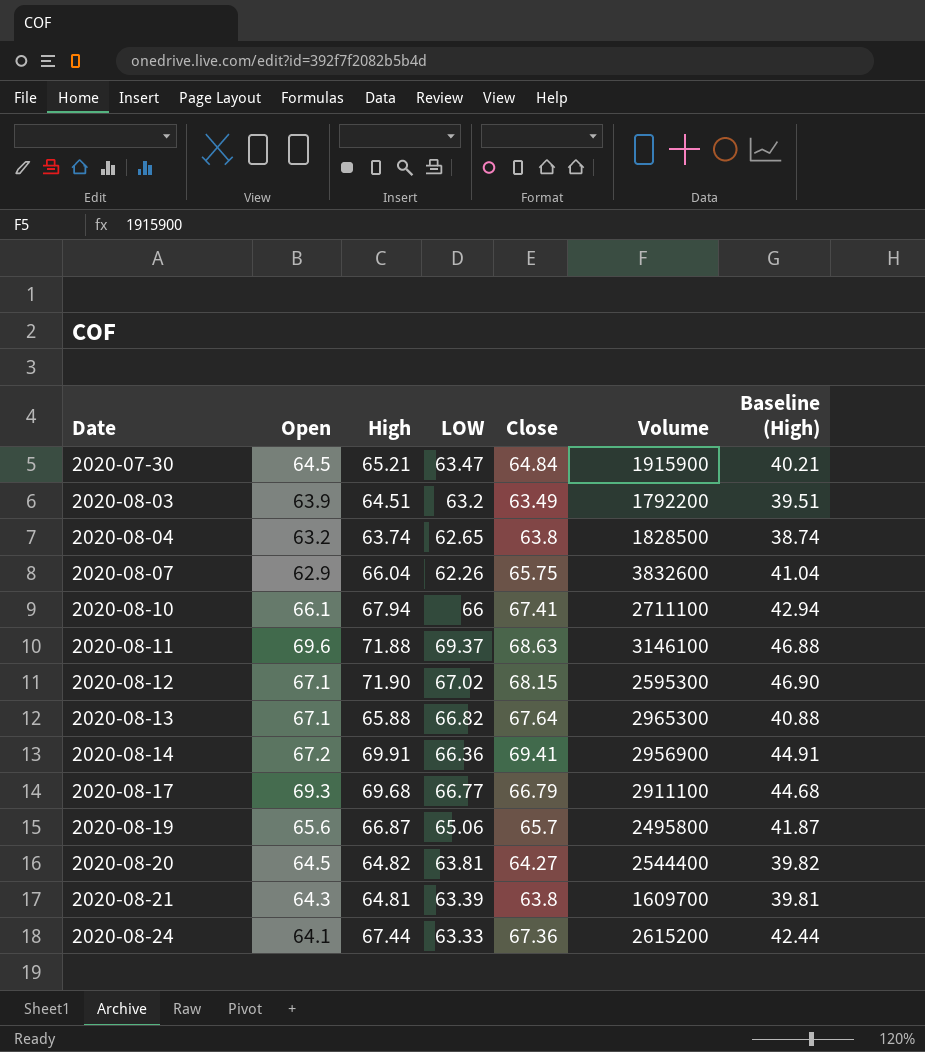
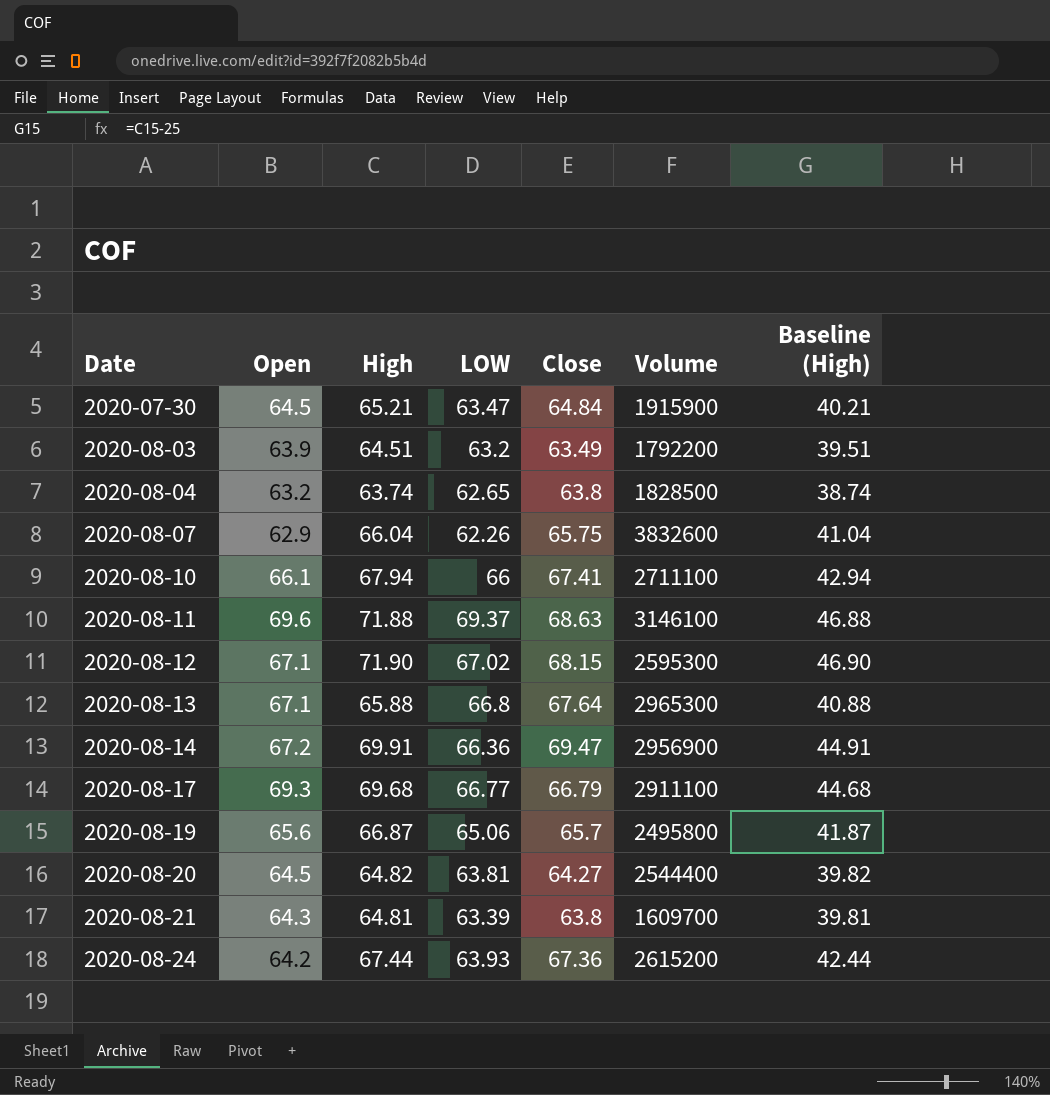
2020-08-13 | LOW: 66.82 -> 66.8
2020-08-14 | Close: 69.41 -> 69.47
2020-08-24 | Open: 64.1 -> 64.2
2020-08-24 | LOW: 63.33 -> 63.93

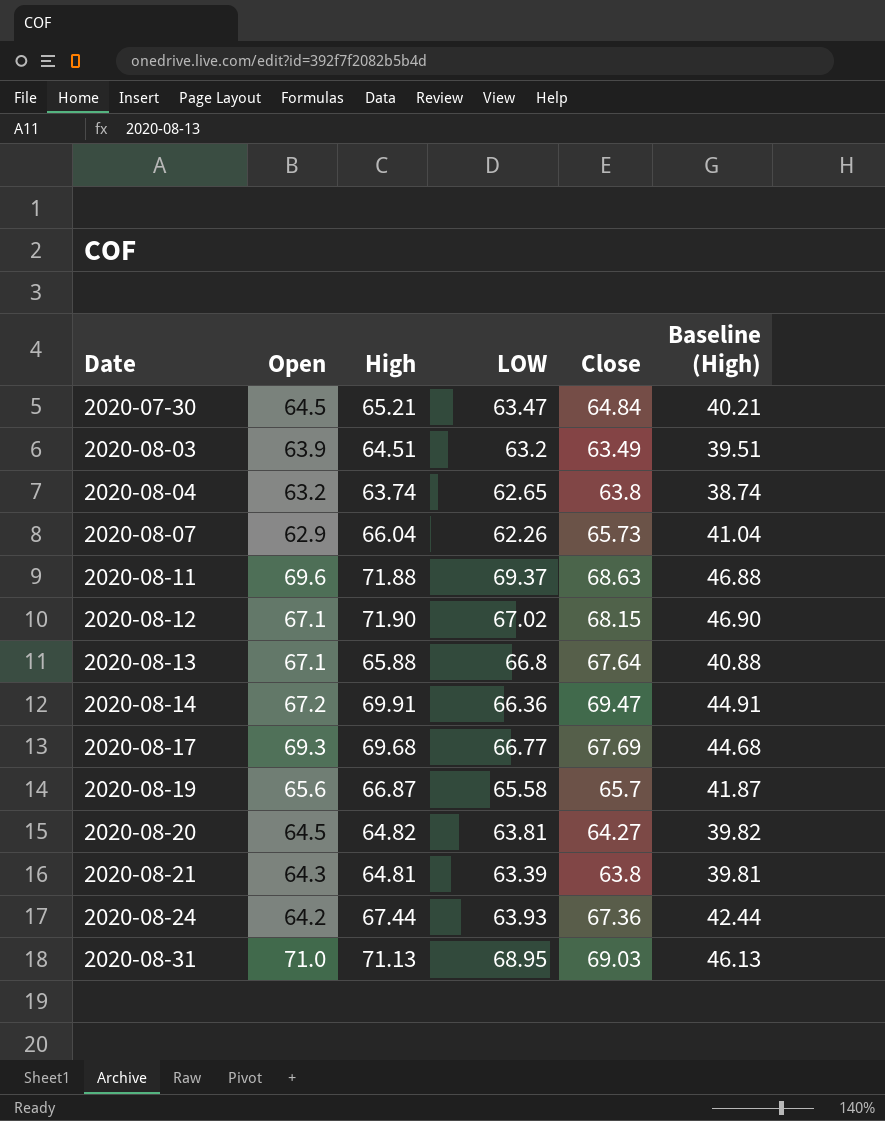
column Volume | position: 6 -> none
row 2020-08-10: 66.1 | 67.94 | 66 | 67.41 | 2711100 | 42.94 -> none
2020-08-07 | Close: 65.75 -> 65.73
2020-08-17 | Close: 66.79 -> 67.69
2020-08-19 | LOW: 65.06 -> 65.58
row 2020-08-31: none -> 71.0 | 71.13 | 68.95 | 69.03 | 46.13

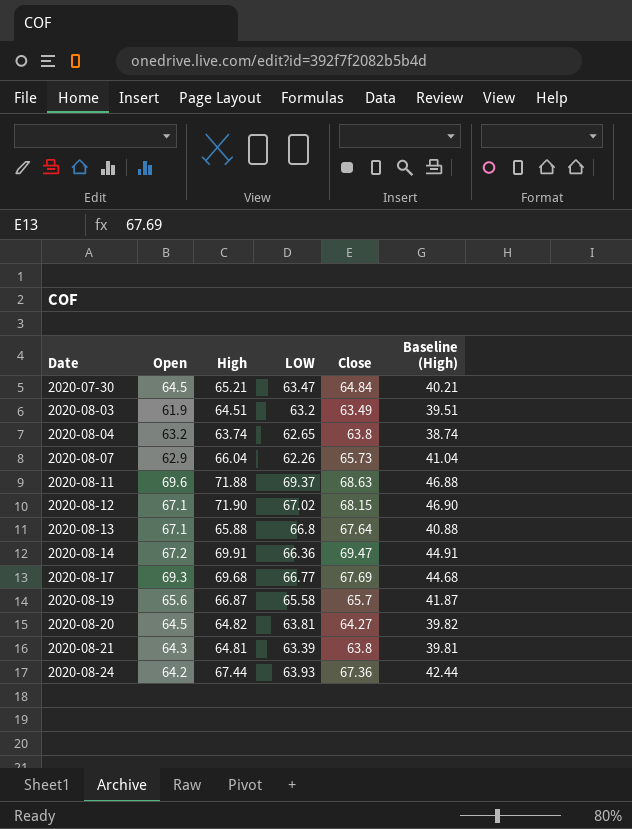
row 2020-08-31: 71.0 | 71.13 | 68.95 | 69.03 | 46.13 -> none
2020-08-03 | Open: 63.9 -> 61.9

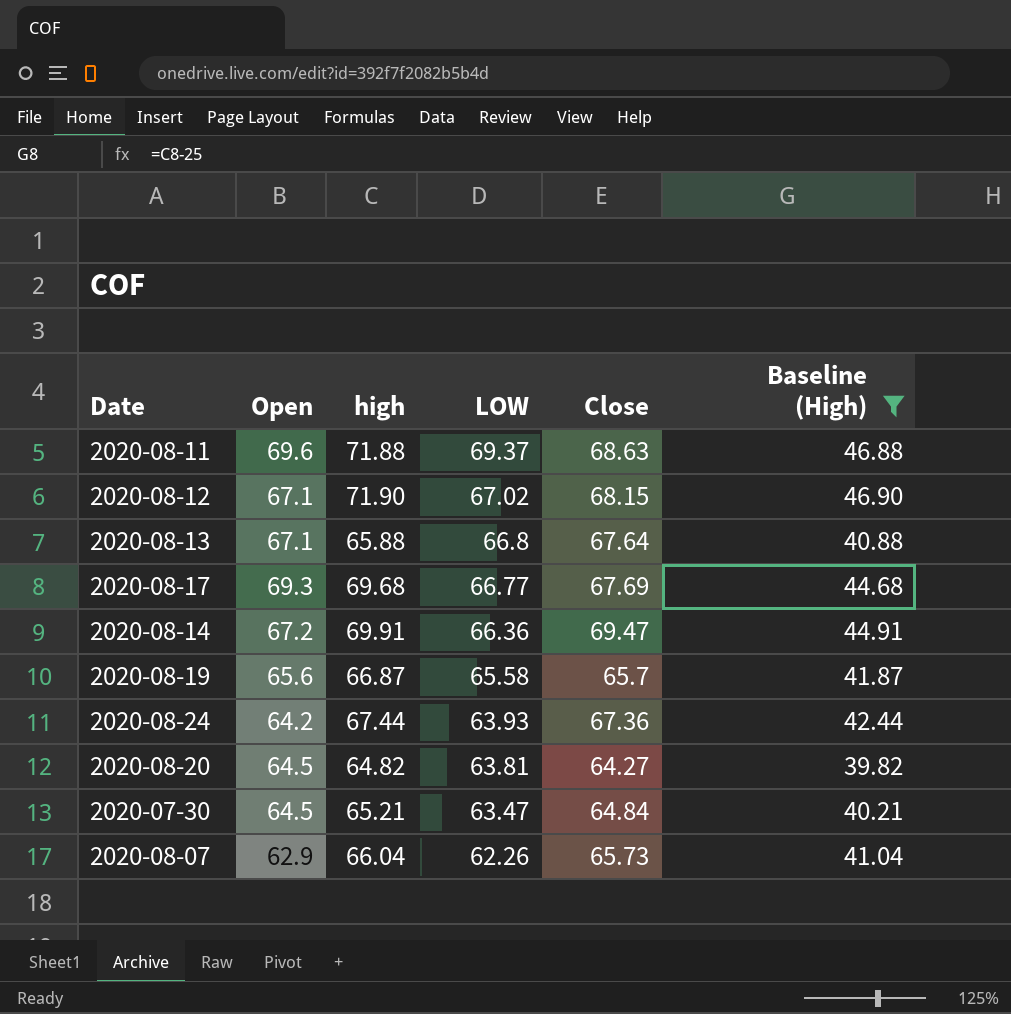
filter: none -> Baseline (High) >= 39.82
row order: Date ascending -> LOW descending
column name: High -> high

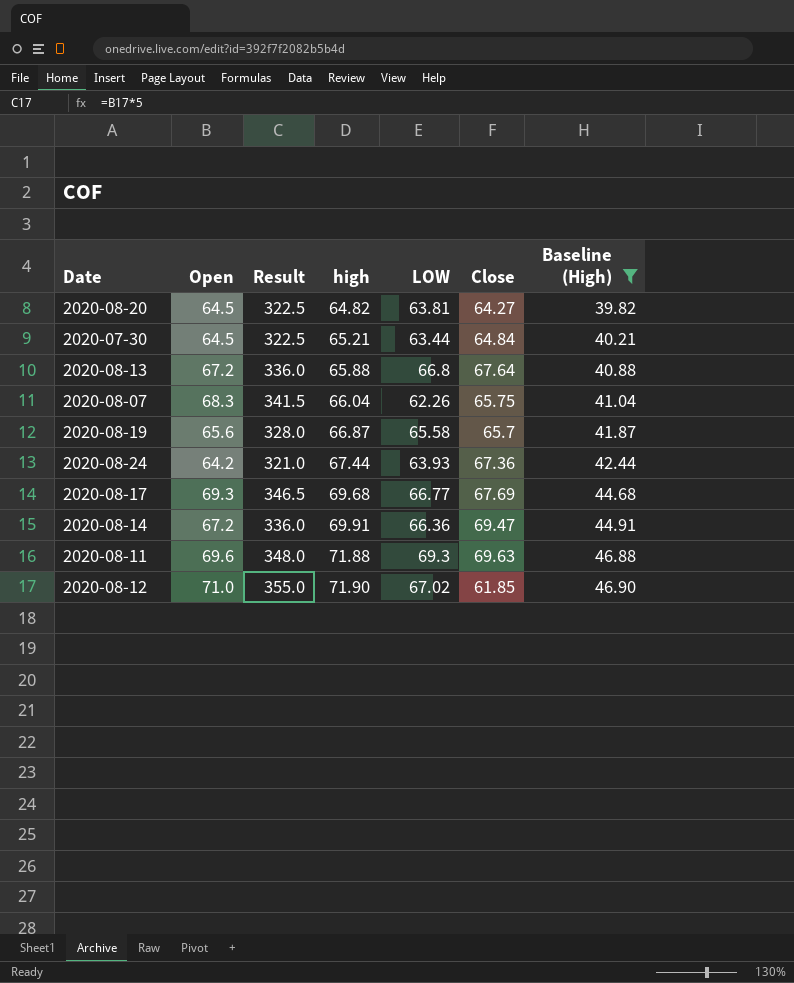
row order: LOW descending -> high ascending
column Result | formula: none -> [Open] * 5
2020-07-30 | LOW: 63.47 -> 63.44
2020-08-13 | Open: 67.1 -> 67.2
2020-08-07 | Open: 62.9 -> 68.3
2020-08-07 | Close: 65.73 -> 65.75
2020-08-11 | LOW: 69.37 -> 69.3
2020-08-11 | Close: 68.63 -> 69.63
2020-08-12 | Open: 67.1 -> 71.0
2020-08-12 | Close: 68.15 -> 61.85

